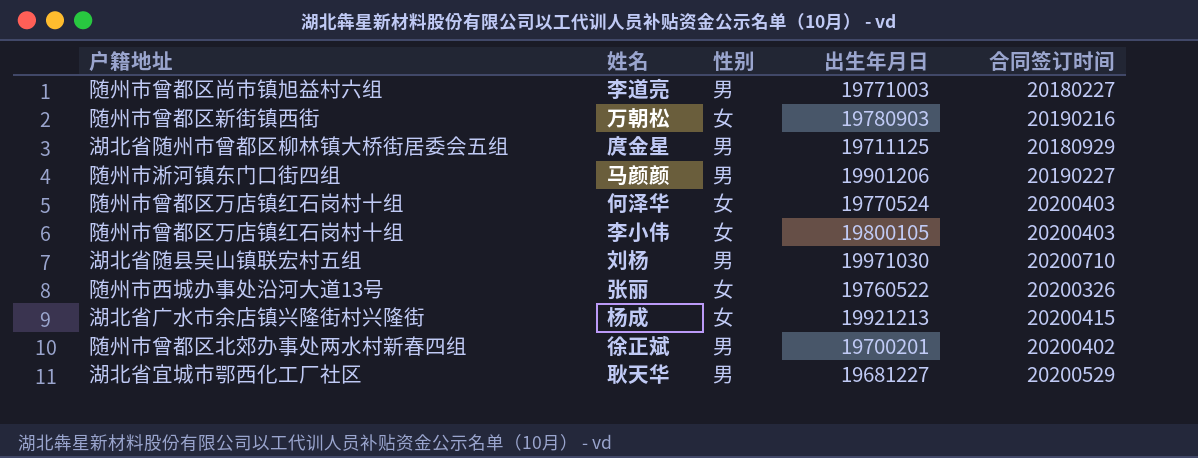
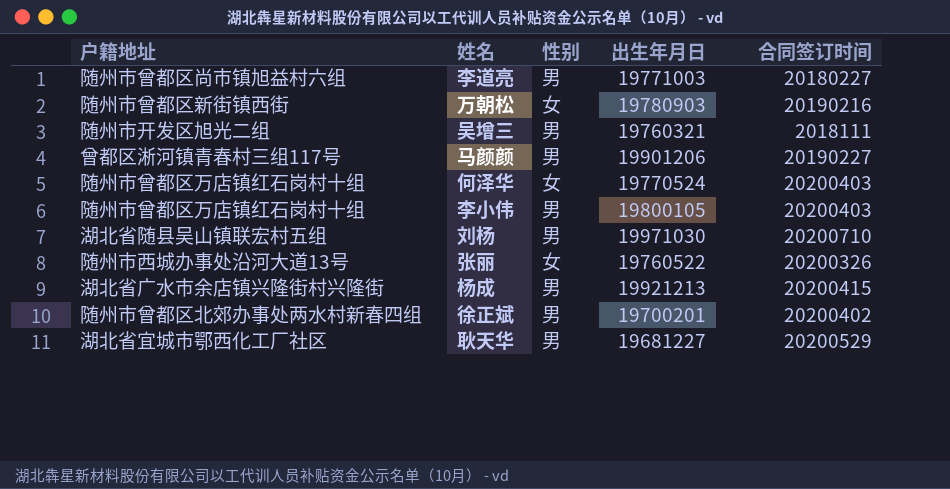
row 庹金星: 湖北省随州市曾都区柳林镇大桥街居委会五组 | 男 | 19711125 | 20180929 -> none
row 吴增三: none -> 随州市开发区旭光二组 | 男 | 19760321 | 2018111
马颜颜 | 户籍地址: 随州市淅河镇东门口街四组 -> 曾都区淅河镇青春村三组117号
李小伟 | 性别: 女 -> 男
杨成 | 性别: 女 -> 男

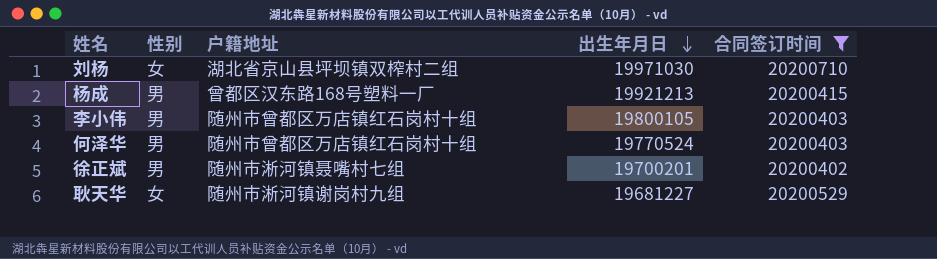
filter: none -> 合同签订时间 >= 20200402
row order: none -> 出生年月日 descending
column 户籍地址 | position: 1 -> 3
刘杨 | 性别: 男 -> 女
刘杨 | 户籍地址: 湖北省随县吴山镇联宏村五组 -> 湖北省京山县坪坝镇双榨村二组
杨成 | 户籍地址: 湖北省广水市余店镇兴隆街村兴隆街 -> 曾都区汉东路168号塑料一厂
何泽华 | 性别: 女 -> 男
徐正斌 | 户籍地址: 随州市曾都区北郊办事处两水村新春四组 -> 随州市淅河镇聂嘴村七组
耿天华 | 性别: 男 -> 女
耿天华 | 户籍地址: 湖北省宜城市鄂西化工厂社区 -> 随州市淅河镇谢岗村九组

